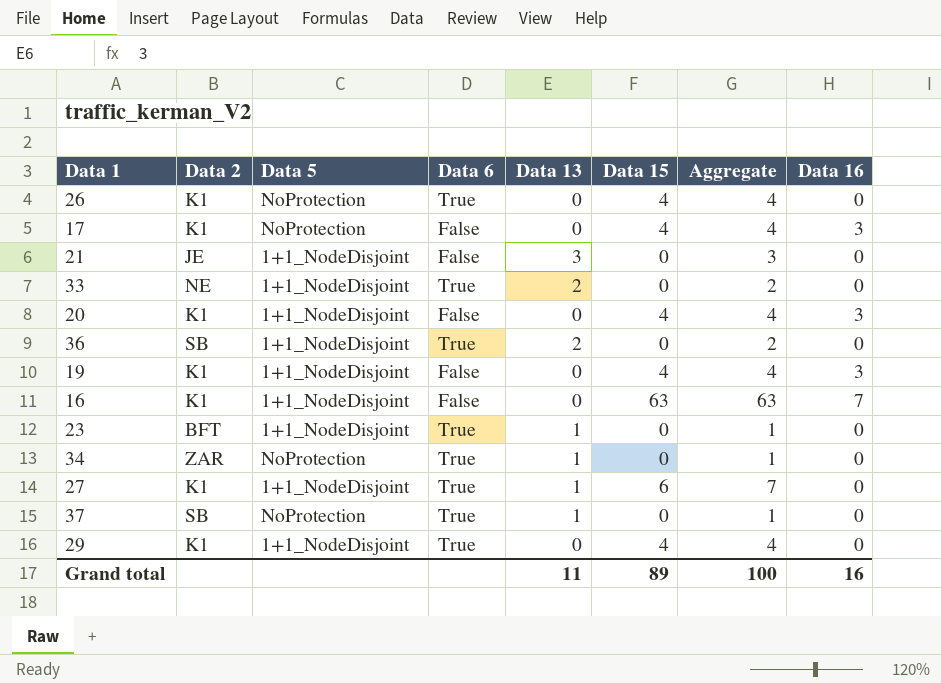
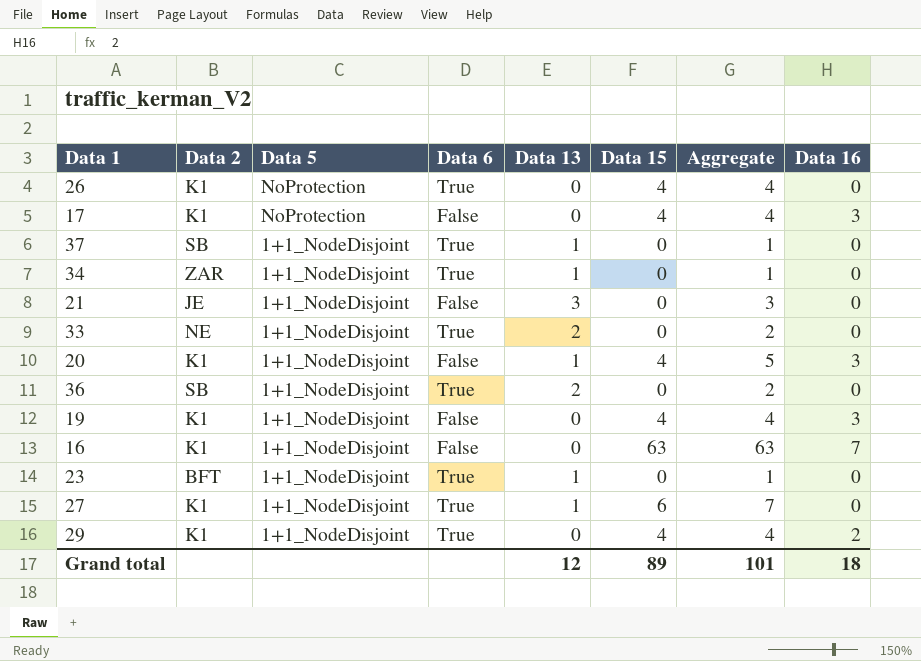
row order: none -> Data 5 descending
37 | Data 5: NoProtection -> 1+1_NodeDisjoint
34 | Data 5: NoProtection -> 1+1_NodeDisjoint
20 | Data 13: 0 -> 1
20 | Aggregate: 4 -> 5
29 | Data 16: 0 -> 2
Grand total | Data 13: 11 -> 12
Grand total | Aggregate: 100 -> 101
Grand total | Data 16: 16 -> 18

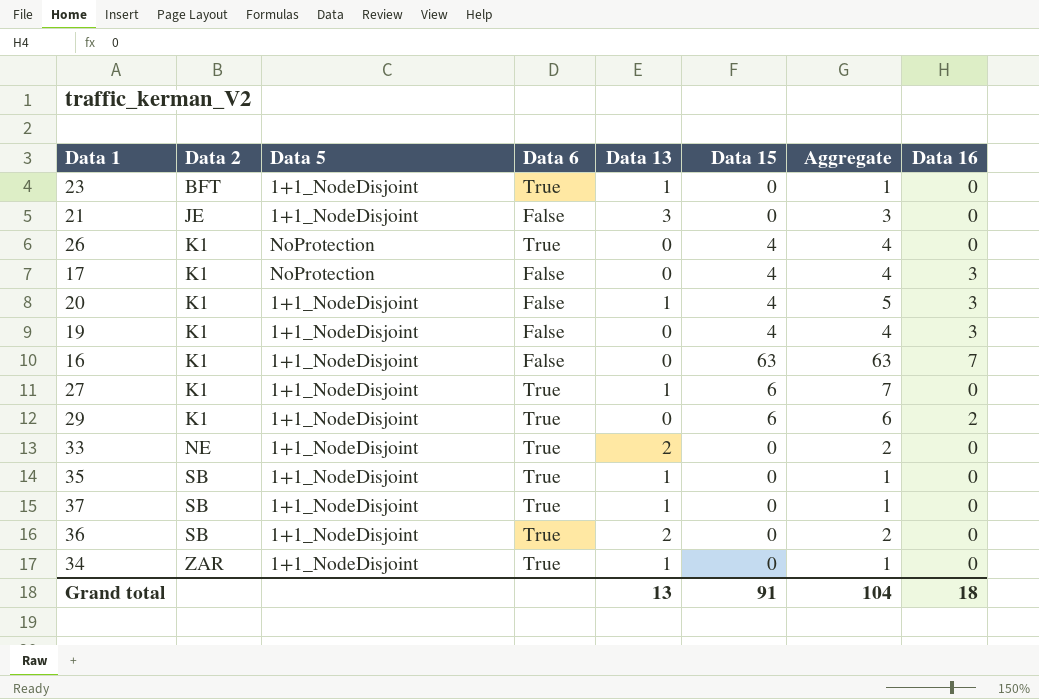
row order: Data 5 descending -> Data 2 ascending
29 | Data 15: 4 -> 6
29 | Aggregate: 4 -> 6
row 35: none -> SB | 1+1_NodeDisjoint | True | 1 | 0 | 1 | 0
Grand total | Data 13: 12 -> 13
Grand total | Data 15: 89 -> 91
Grand total | Aggregate: 101 -> 104

